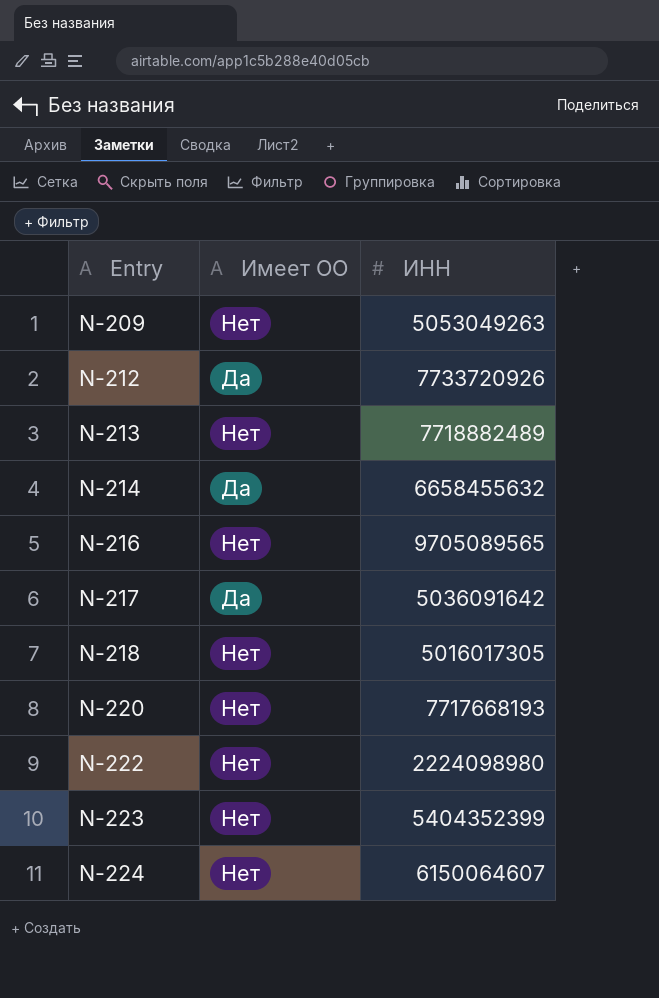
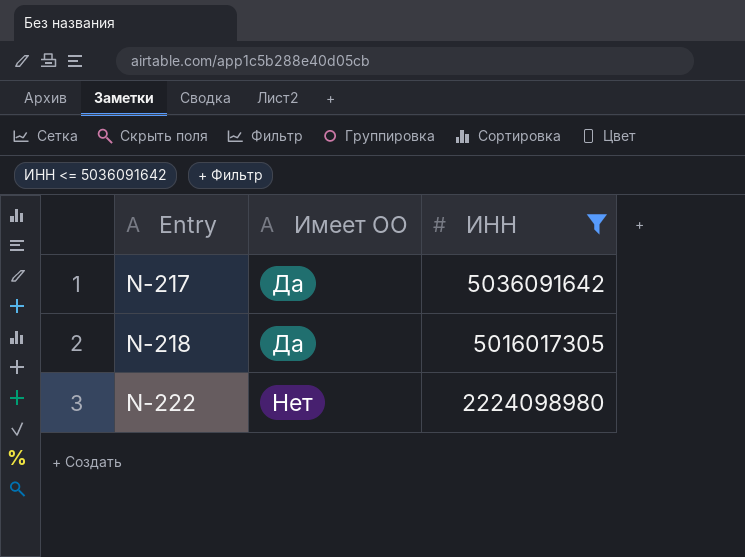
filter: none -> ИНН <= 5036091642
N-218 | Имеет ОО: Нет -> Да

